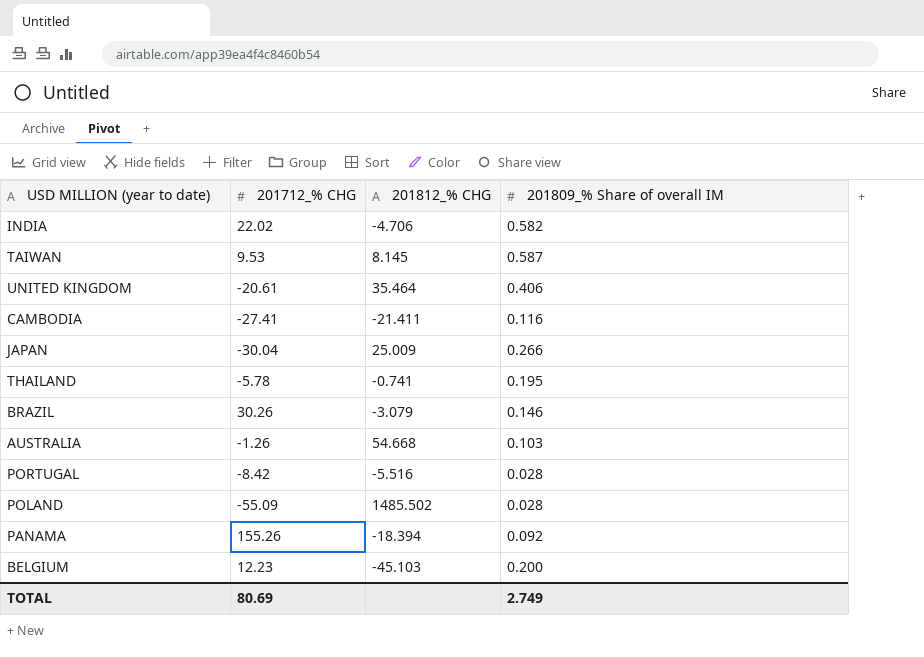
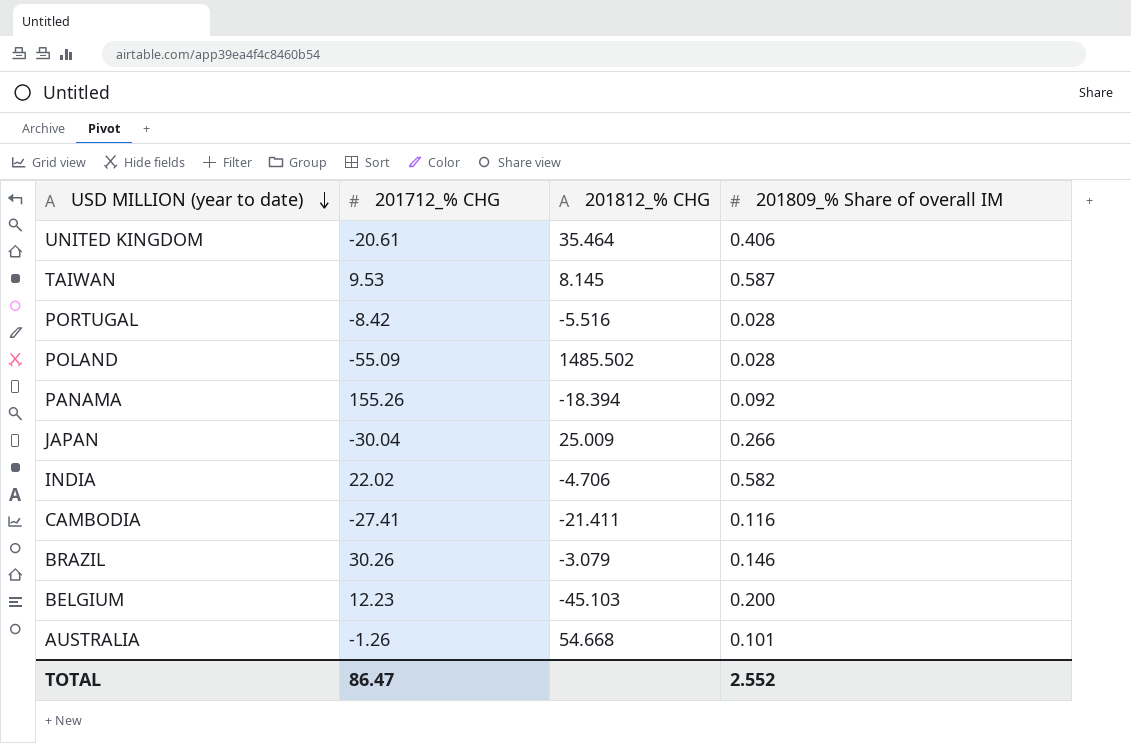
row order: none -> USD MILLION (year to date) descending
row THAILAND: -5.78 | -0.741 | 0.195 -> none
AUSTRALIA | 201809_% Share of overall IM: 0.103 -> 0.101
TOTAL | 201712_% CHG: 80.69 -> 86.47
TOTAL | 201809_% Share of overall IM: 2.749 -> 2.552

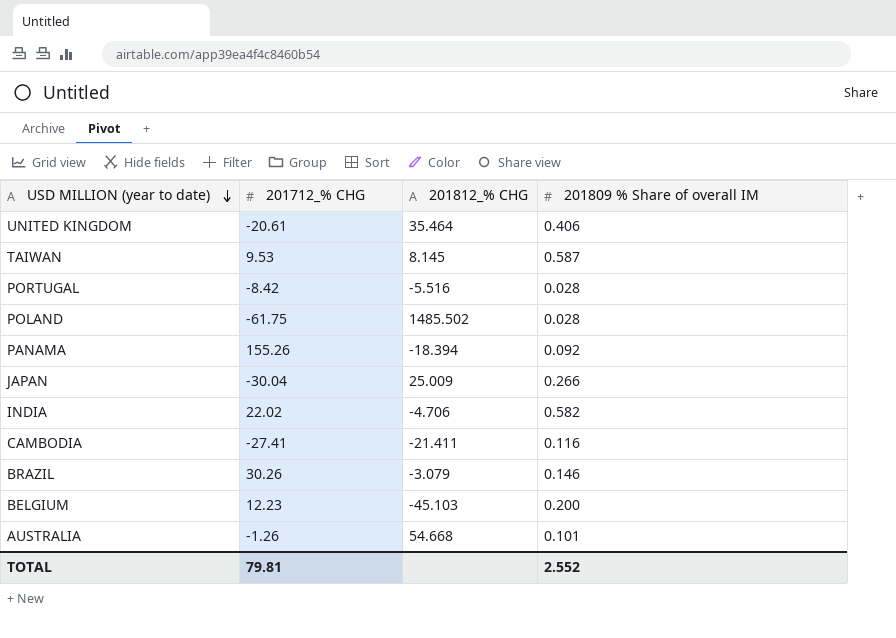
column name: 201809_% Share of overall IM -> 201809 % Share of overall IM
POLAND | 201712_% CHG: -55.09 -> -61.75
TOTAL | 201712_% CHG: 86.47 -> 79.81

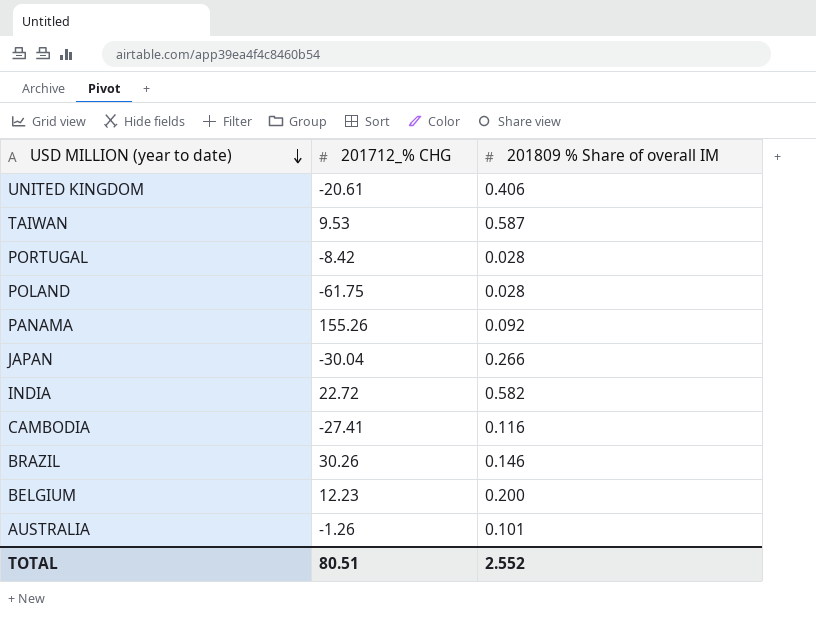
column 201812_% CHG | position: 3 -> none
INDIA | 201712_% CHG: 22.02 -> 22.72
TOTAL | 201712_% CHG: 79.81 -> 80.51

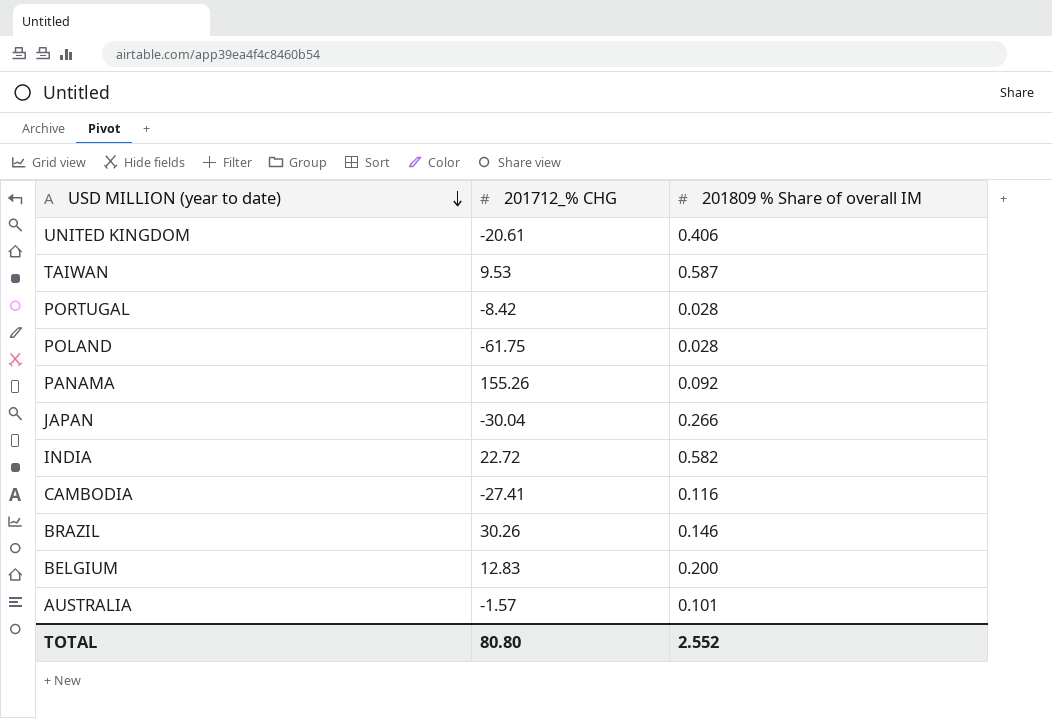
BELGIUM | 201712_% CHG: 12.23 -> 12.83
AUSTRALIA | 201712_% CHG: -1.26 -> -1.57
TOTAL | 201712_% CHG: 80.51 -> 80.80

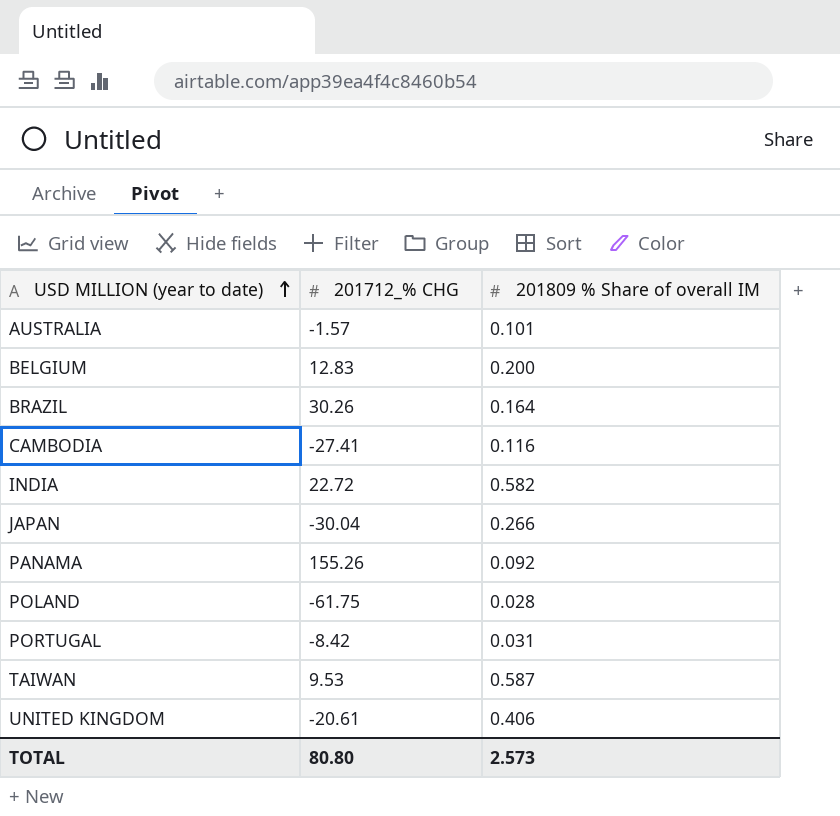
row order: USD MILLION (year to date) descending -> USD MILLION (year to date) ascending
BRAZIL | 201809 % Share of overall IM: 0.146 -> 0.164
PORTUGAL | 201809 % Share of overall IM: 0.028 -> 0.031
TOTAL | 201809 % Share of overall IM: 2.552 -> 2.573

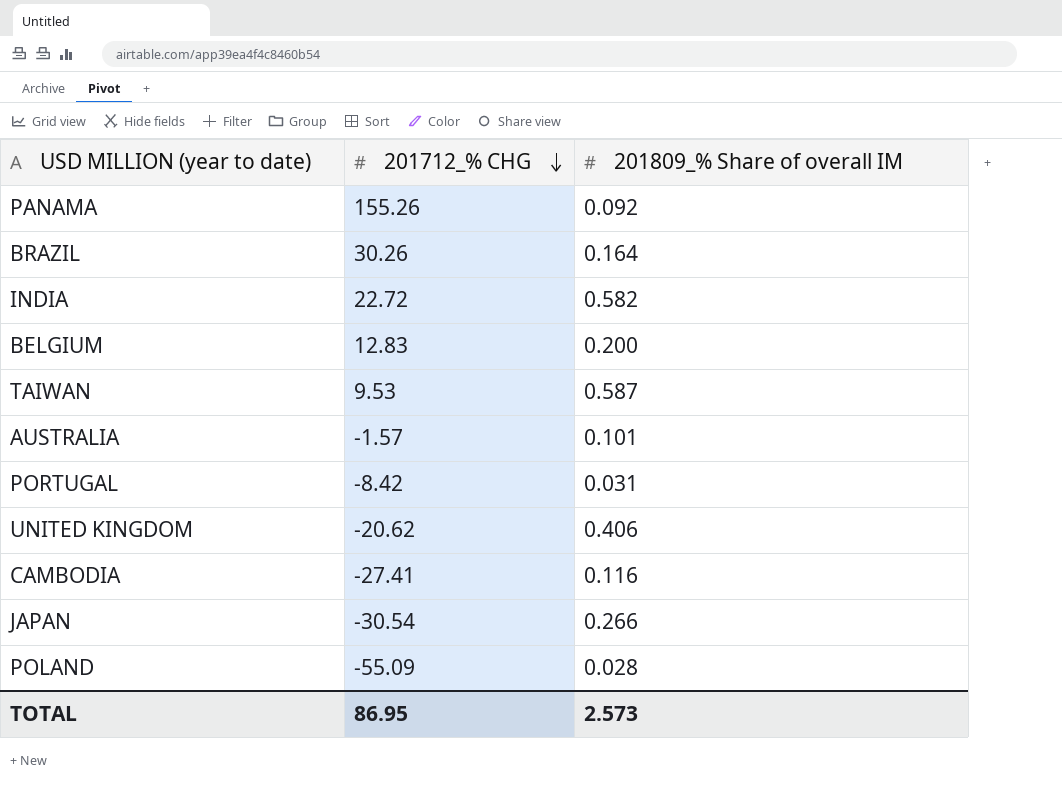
row order: USD MILLION (year to date) ascending -> 201712_% CHG descending
column name: 201809 % Share of overall IM -> 201809_% Share of overall IM
UNITED KINGDOM | 201712_% CHG: -20.61 -> -20.62
JAPAN | 201712_% CHG: -30.04 -> -30.54
POLAND | 201712_% CHG: -61.75 -> -55.09
TOTAL | 201712_% CHG: 80.80 -> 86.95

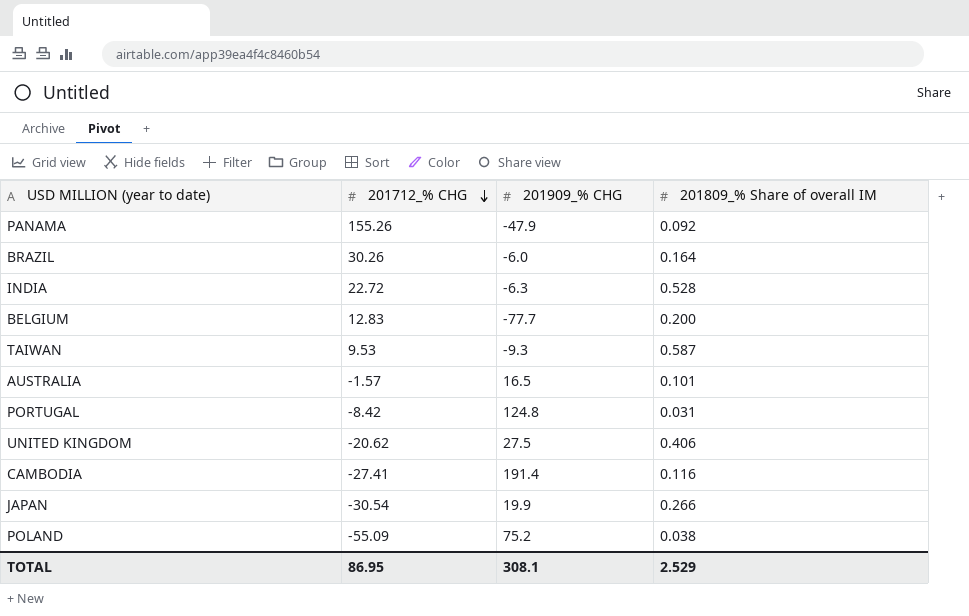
column 201909_% CHG | position: none -> 3
INDIA | 201809_% Share of overall IM: 0.582 -> 0.528
POLAND | 201809_% Share of overall IM: 0.028 -> 0.038
TOTAL | 201809_% Share of overall IM: 2.573 -> 2.529

